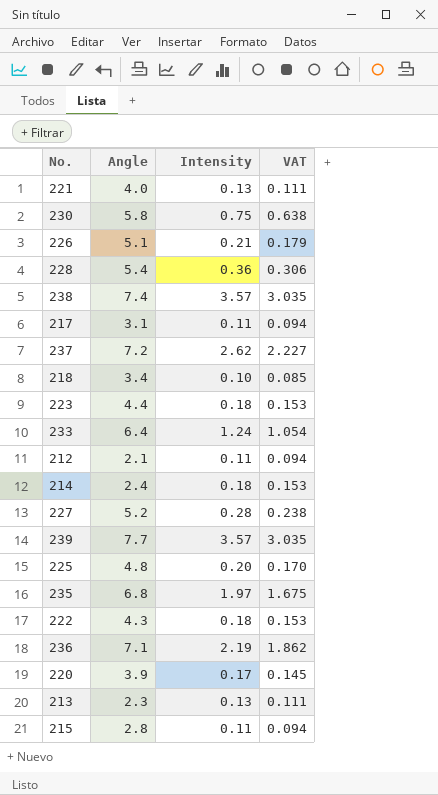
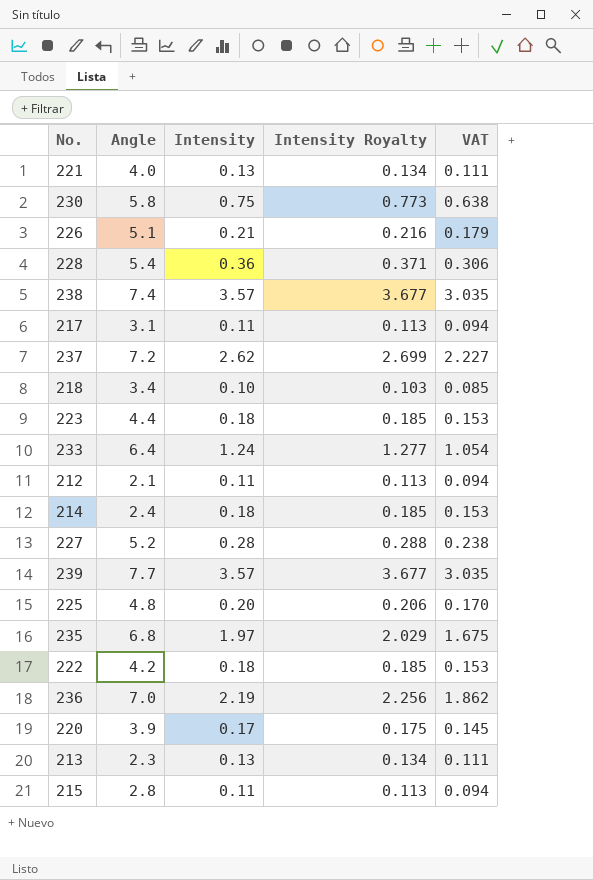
column Intensity Royalty | formula: none -> [Intensity] * 1.03
222 | Angle: 4.3 -> 4.2
236 | Angle: 7.1 -> 7.0

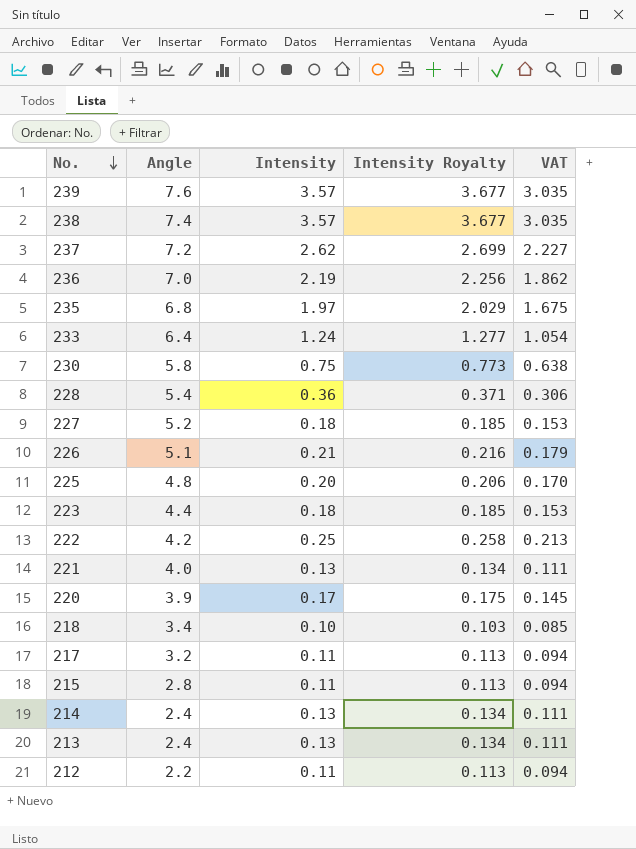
row order: none -> No. descending
239 | Angle: 7.7 -> 7.6
227 | Intensity: 0.28 -> 0.18
227 | Intensity Royalty: 0.288 -> 0.185
227 | VAT: 0.238 -> 0.153
222 | Intensity: 0.18 -> 0.25
222 | Intensity Royalty: 0.185 -> 0.258
222 | VAT: 0.153 -> 0.213
217 | Angle: 3.1 -> 3.2
214 | Intensity: 0.18 -> 0.13
214 | Intensity Royalty: 0.185 -> 0.134
214 | VAT: 0.153 -> 0.111
213 | Angle: 2.3 -> 2.4
212 | Angle: 2.1 -> 2.2

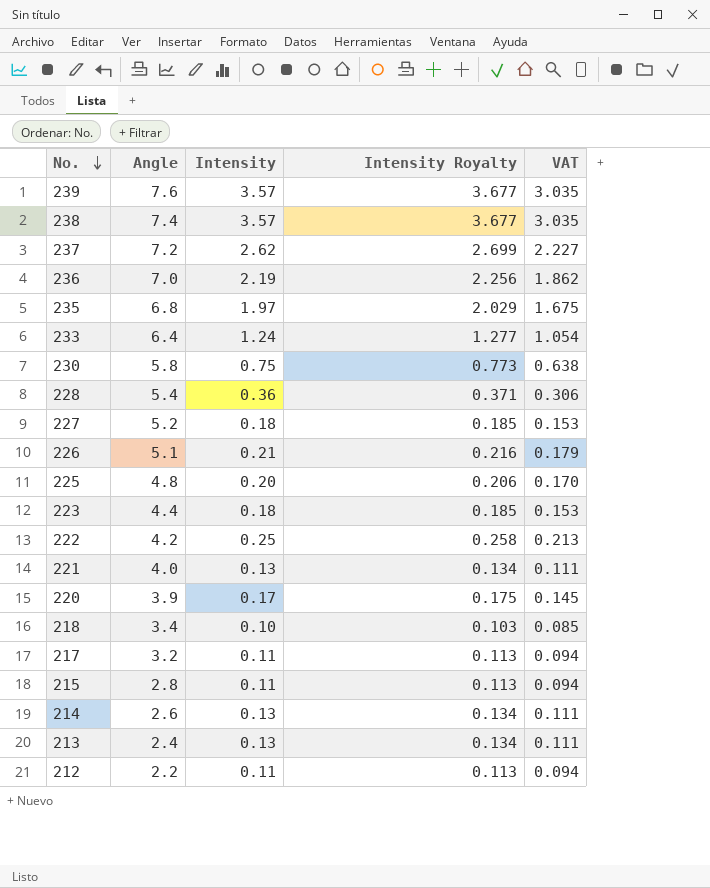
214 | Angle: 2.4 -> 2.6

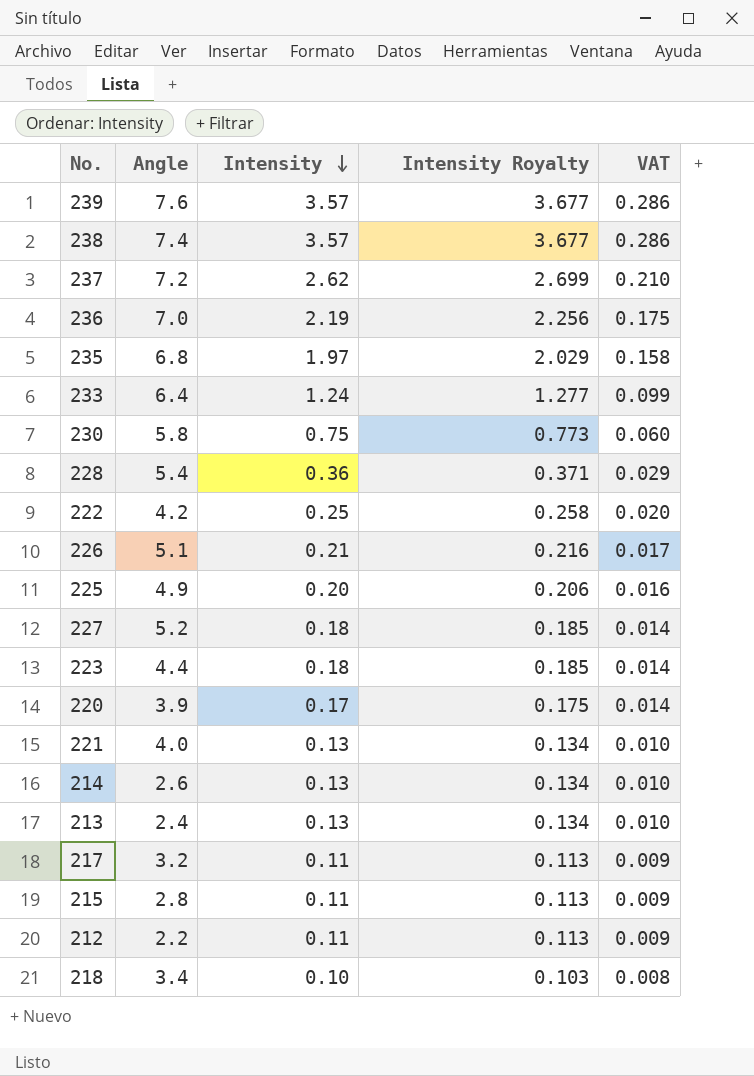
row order: No. descending -> Intensity descending
column VAT | formula: [Intensity] * 0.85 -> [Intensity] * 0.08
225 | Angle: 4.8 -> 4.9

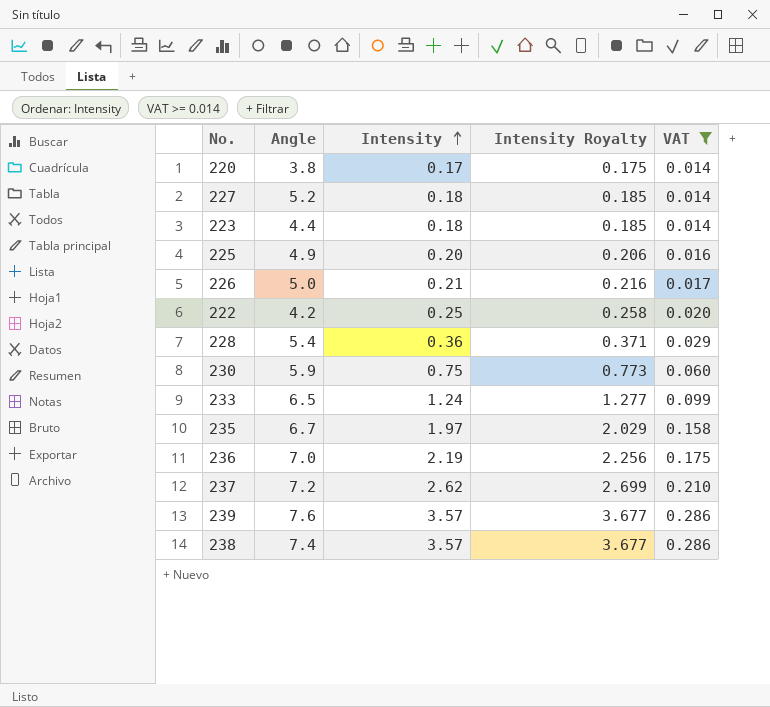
filter: none -> VAT >= 0.014
row order: Intensity descending -> Intensity ascending
220 | Angle: 3.9 -> 3.8
226 | Angle: 5.1 -> 5.0
230 | Angle: 5.8 -> 5.9
233 | Angle: 6.4 -> 6.5
235 | Angle: 6.8 -> 6.7

